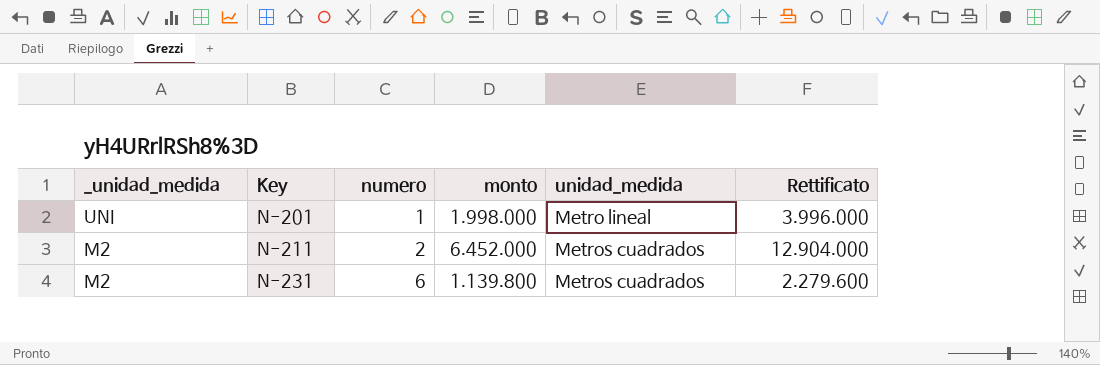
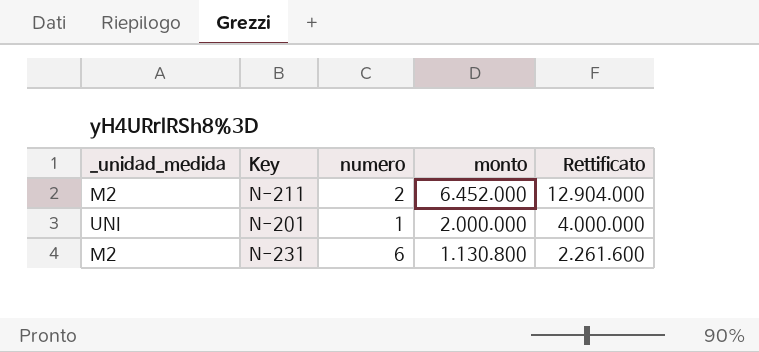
row order: _unidad_medida descending -> monto descending
column unidad_medida | position: 5 -> none
N-201 | monto: 1.998.000 -> 2.000.000
N-201 | Rettificato: 3.996.000 -> 4.000.000
N-231 | monto: 1.139.800 -> 1.130.800
N-231 | Rettificato: 2.279.600 -> 2.261.600

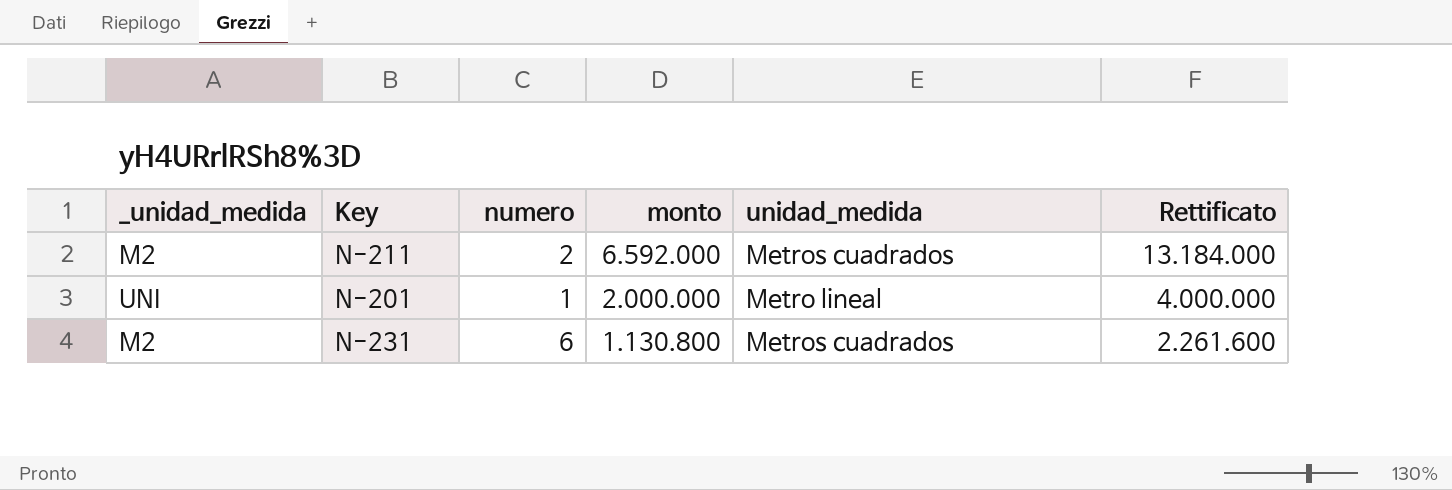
column unidad_medida | position: none -> 5
N-211 | monto: 6.452.000 -> 6.592.000
N-211 | Rettificato: 12.904.000 -> 13.184.000

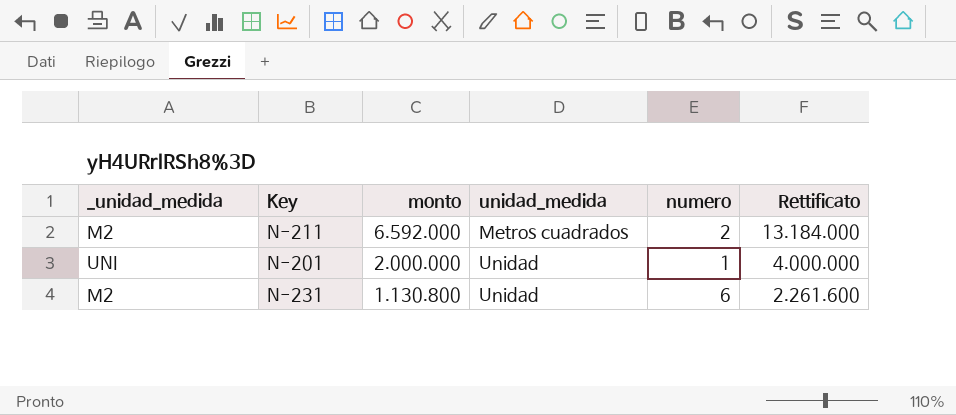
column numero | position: 3 -> 5
N-201 | unidad_medida: Metro lineal -> Unidad
N-231 | unidad_medida: Metros cuadrados -> Unidad

